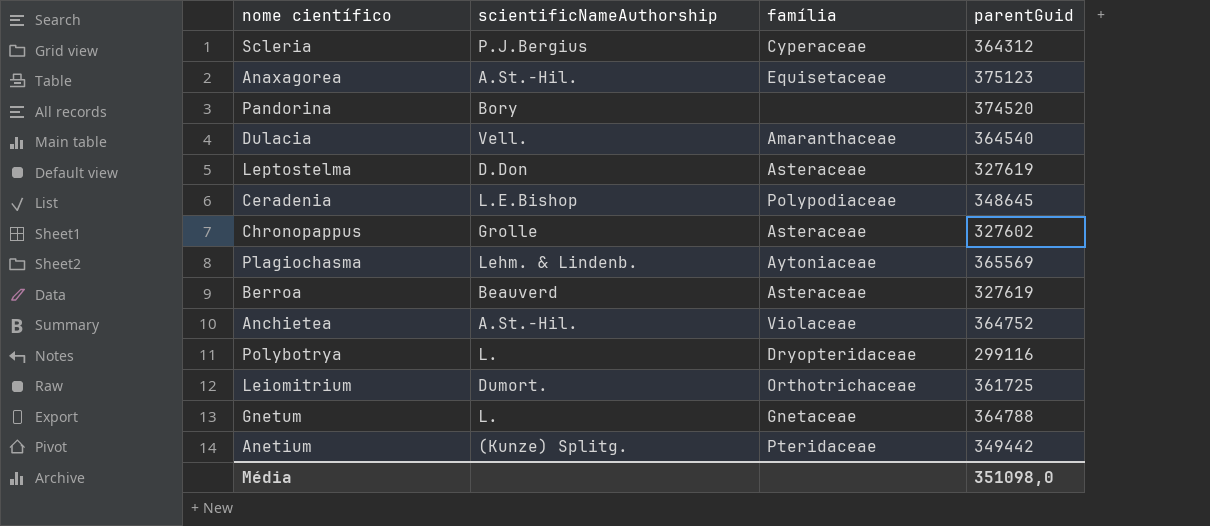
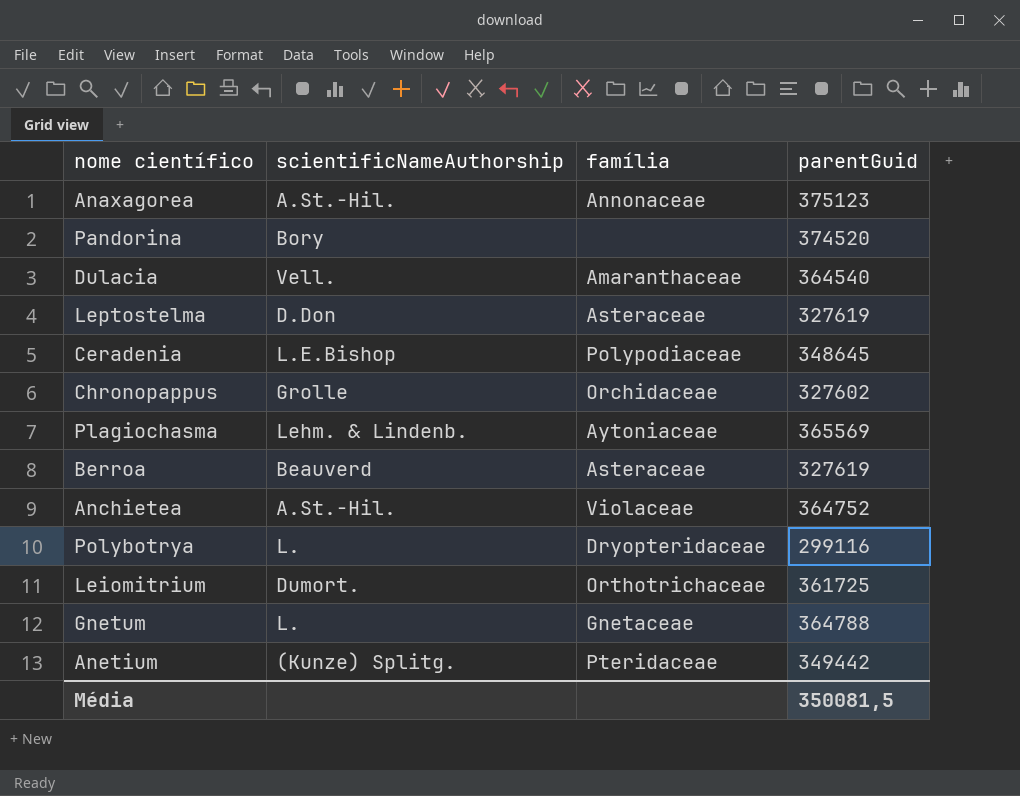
row Scleria: P.J.Bergius | Cyperaceae | 364312 -> none
Anaxagorea | família: Equisetaceae -> Annonaceae
Chronopappus | família: Asteraceae -> Orchidaceae
Média | parentGuid: 351098,0 -> 350081,5

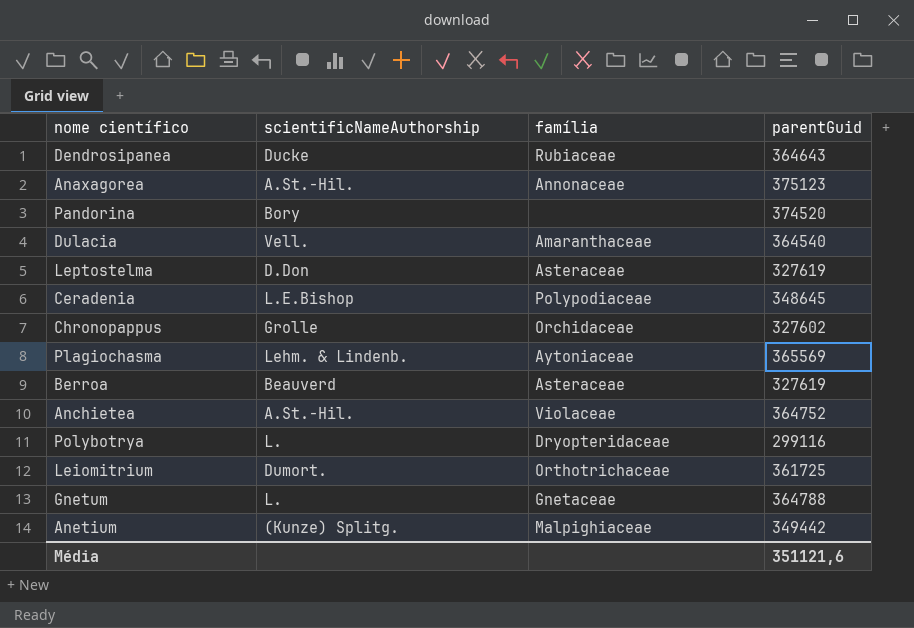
row Dendrosipanea: none -> Ducke | Rubiaceae | 364643
Anetium | família: Pteridaceae -> Malpighiaceae
Média | parentGuid: 350081,5 -> 351121,6

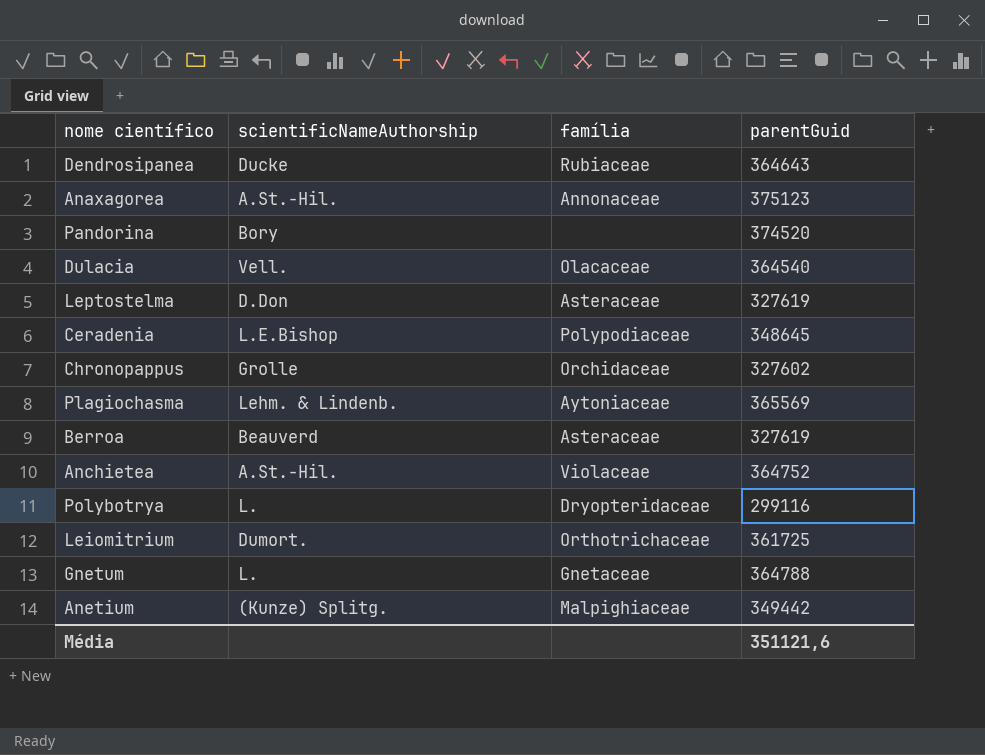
Dulacia | família: Amaranthaceae -> Olacaceae

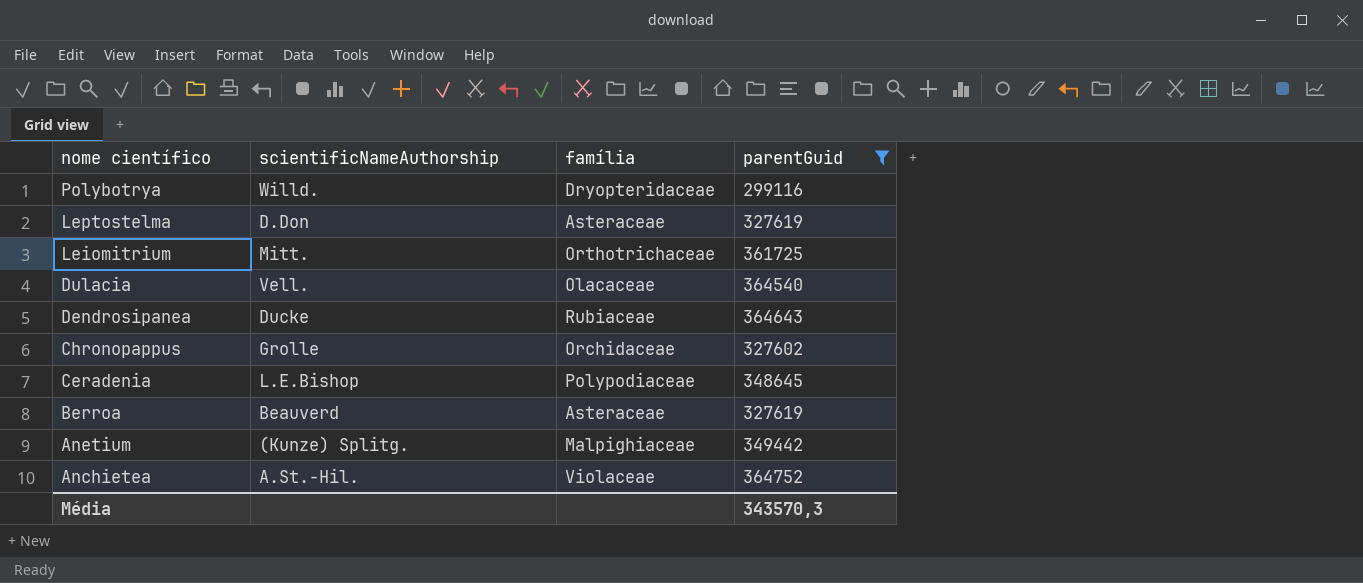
filter: none -> parentGuid <= 364752
row order: none -> nome científico descending
Polybotrya | scientificNameAuthorship: L. -> Willd.
Leiomitrium | scientificNameAuthorship: Dumort. -> Mitt.
Média | parentGuid: 351121,6 -> 343570,3

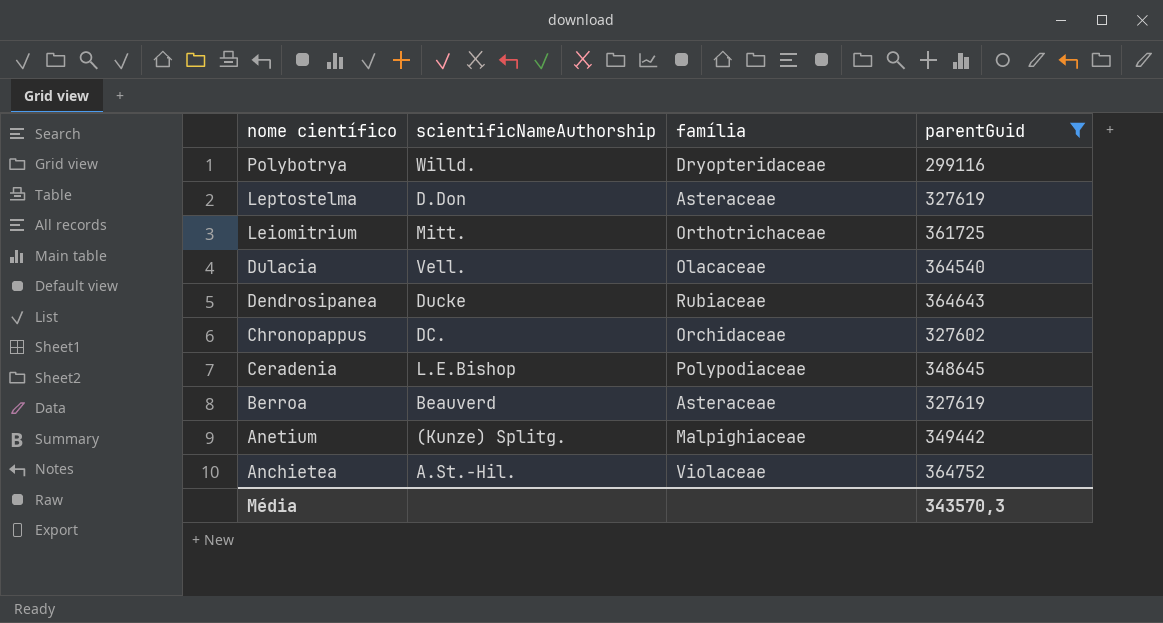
Chronopappus | scientificNameAuthorship: Grolle -> DC.

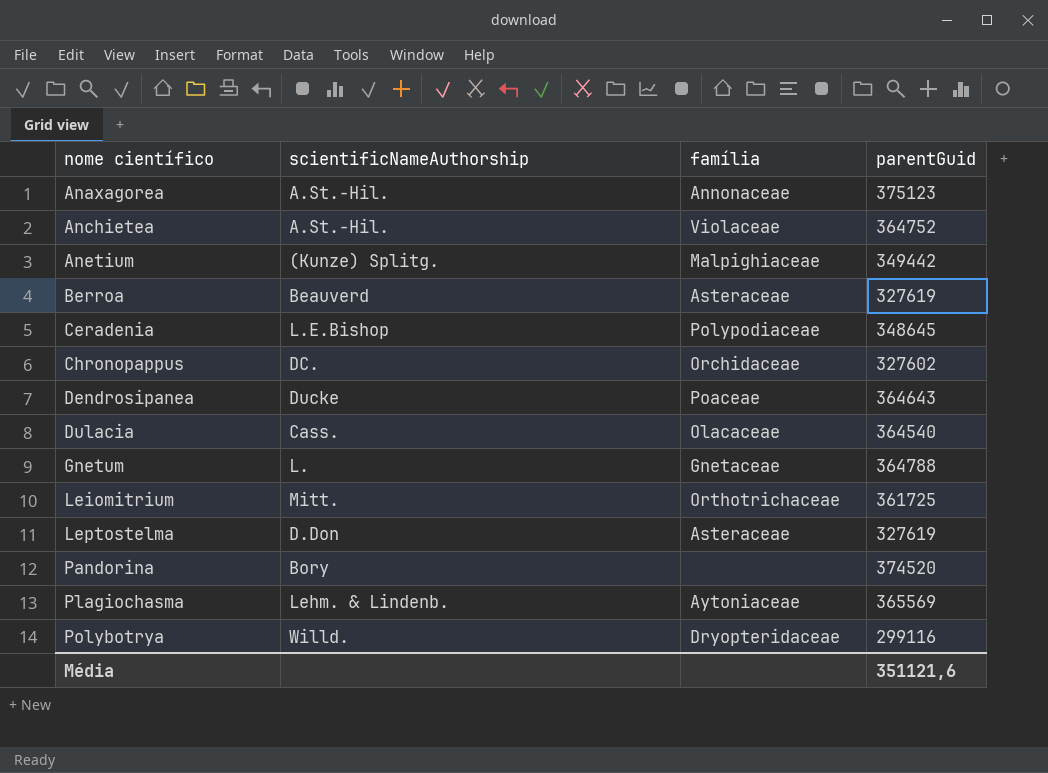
filter: parentGuid <= 364752 -> none
row order: nome científico descending -> nome científico ascending
Dendrosipanea | família: Rubiaceae -> Poaceae
Dulacia | scientificNameAuthorship: Vell. -> Cass.
Média | parentGuid: 343570,3 -> 351121,6

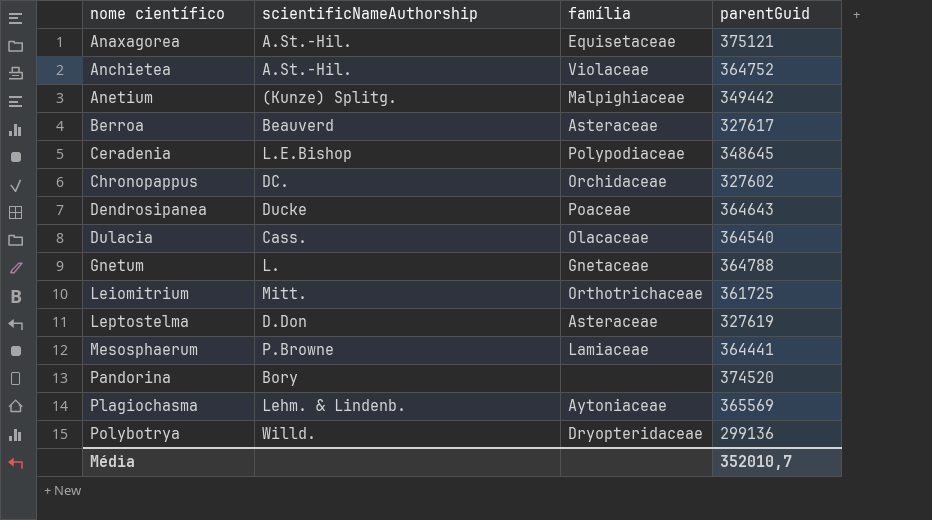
Anaxagorea | família: Annonaceae -> Equisetaceae
Anaxagorea | parentGuid: 375123 -> 375121
Berroa | parentGuid: 327619 -> 327617
row Mesosphaerum: none -> P.Browne | Lamiaceae | 364441
Polybotrya | parentGuid: 299116 -> 299136
Média | parentGuid: 351121,6 -> 352010,7

